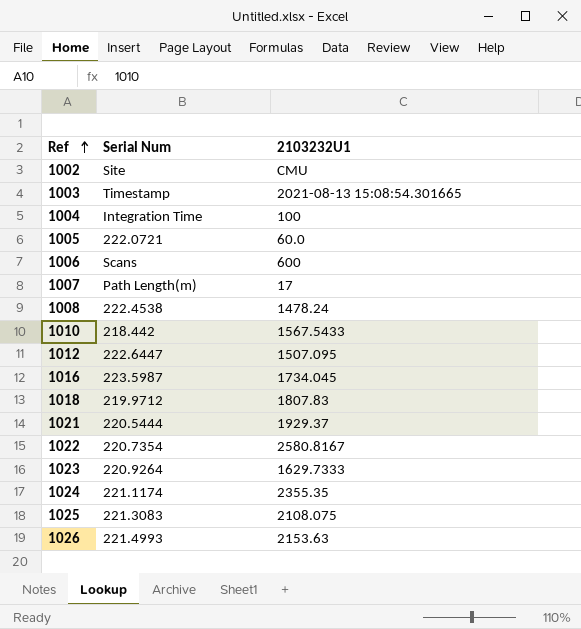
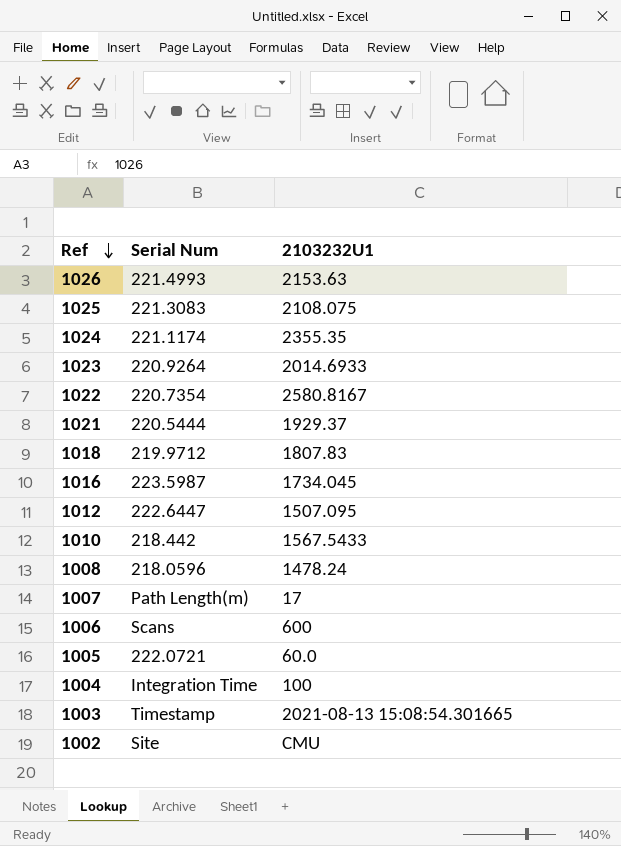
row order: Ref ascending -> Ref descending
1023 | 2103232U1: 1629.7333 -> 2014.6933
1008 | Serial Num: 222.4538 -> 218.0596

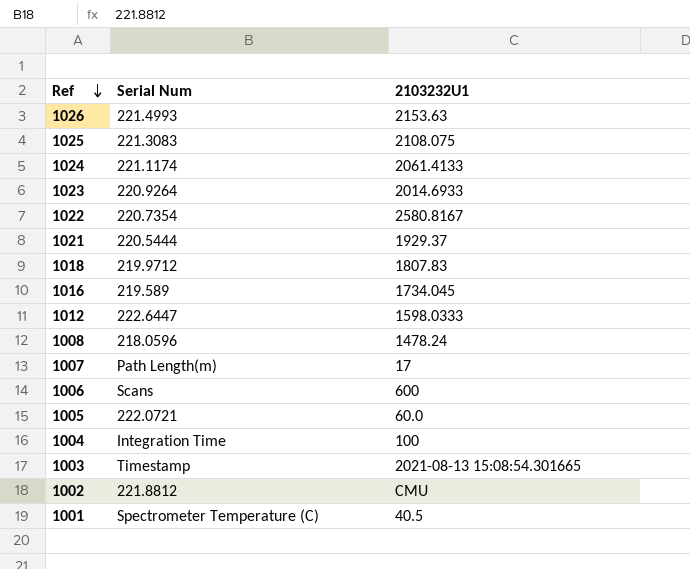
row 1010: 218.442 | 1567.5433 -> none
1024 | 2103232U1: 2355.35 -> 2061.4133
1016 | Serial Num: 223.5987 -> 219.589
1012 | 2103232U1: 1507.095 -> 1598.0333
1002 | Serial Num: Site -> 221.8812
row 1001: none -> Spectrometer Temperature (C) | 40.5

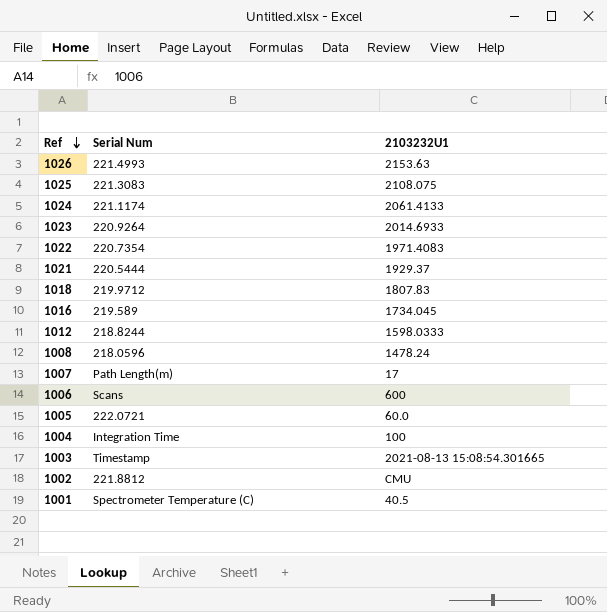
1022 | 2103232U1: 2580.8167 -> 1971.4083
1012 | Serial Num: 222.6447 -> 218.8244

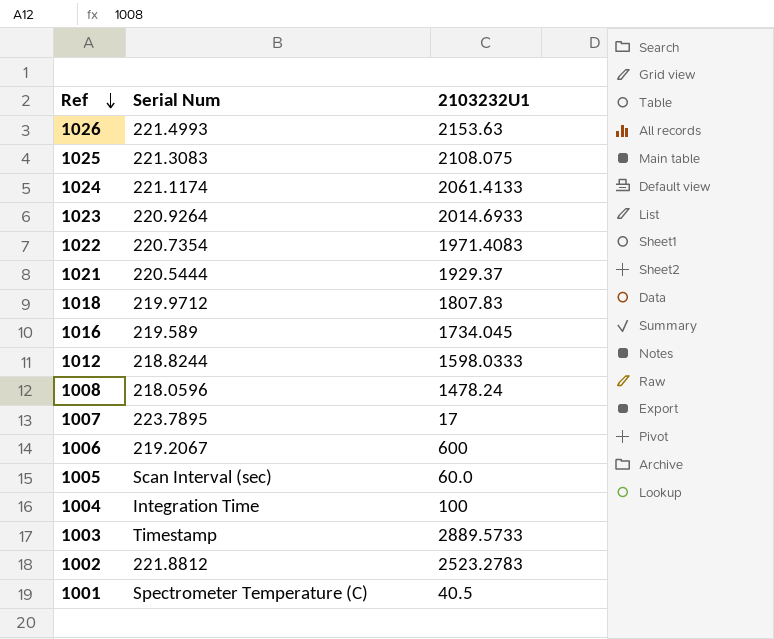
1007 | Serial Num: Path Length(m) -> 223.7895
1006 | Serial Num: Scans -> 219.2067
1005 | Serial Num: 222.0721 -> Scan Interval (sec)
1003 | 2103232U1: 2021-08-13 15:08:54.301665 -> 2889.5733
1002 | 2103232U1: CMU -> 2523.2783

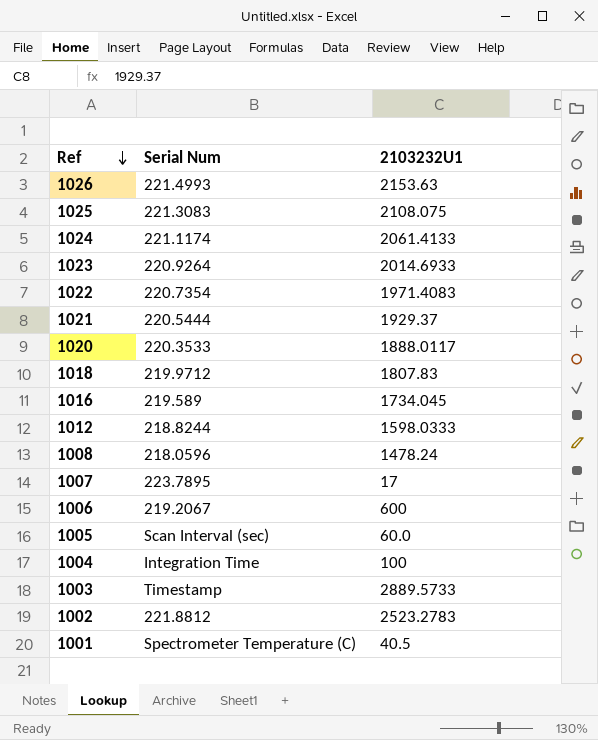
row 1020: none -> 220.3533 | 1888.0117

